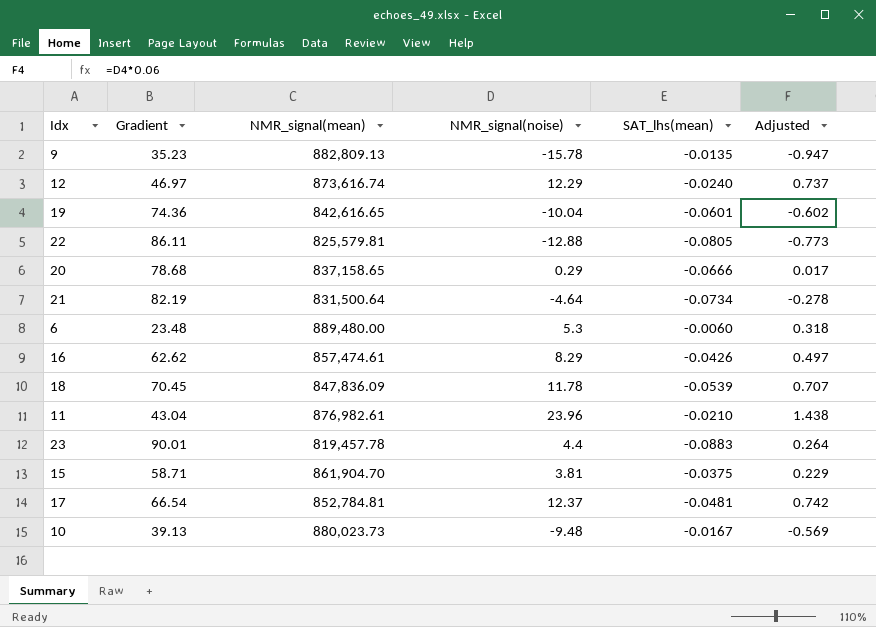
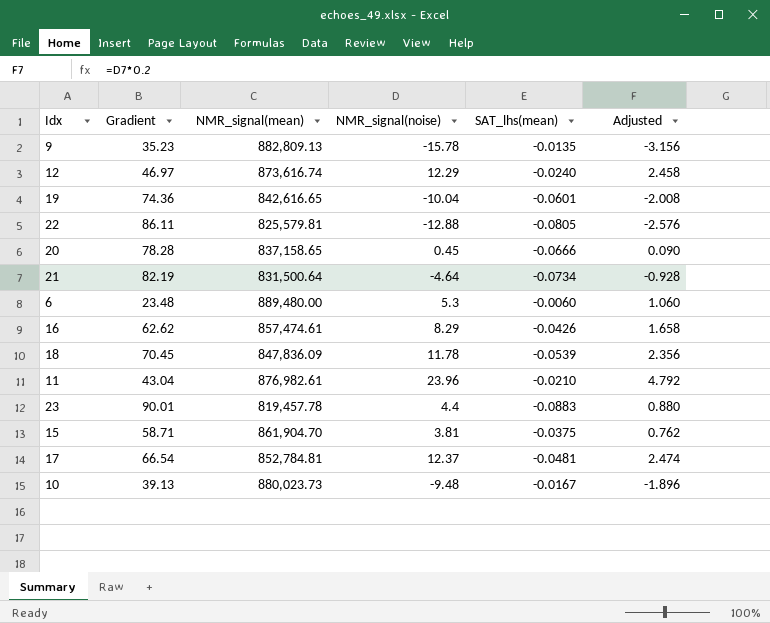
column Adjusted | formula: [NMR_signal(noise)] * 0.06 -> [NMR_signal(noise)] * 0.2
20 | Gradient: 78.68 -> 78.28
20 | NMR_signal(noise): 0.29 -> 0.45

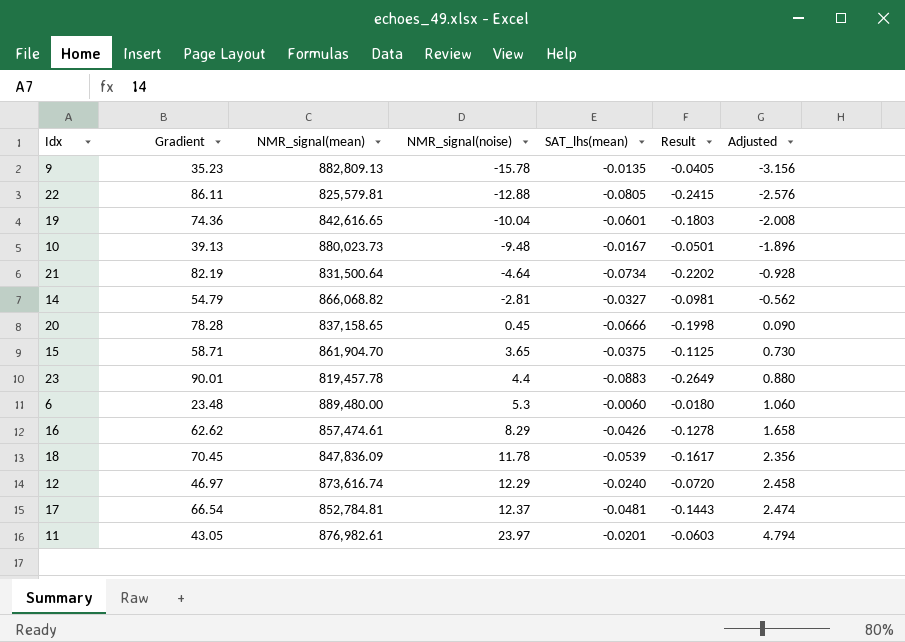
row order: none -> NMR_signal(noise) ascending
column Result | formula: none -> [SAT_lhs(mean)] * 3
row 14: none -> 54.79 | 866,068.82 | -2.81 | -0.0327 | -0.0981 | -0.562
15 | NMR_signal(noise): 3.81 -> 3.65
15 | Adjusted: 0.762 -> 0.730
11 | Gradient: 43.04 -> 43.05
11 | NMR_signal(noise): 23.96 -> 23.97
11 | SAT_lhs(mean): -0.0210 -> -0.0201
11 | Adjusted: 4.792 -> 4.794

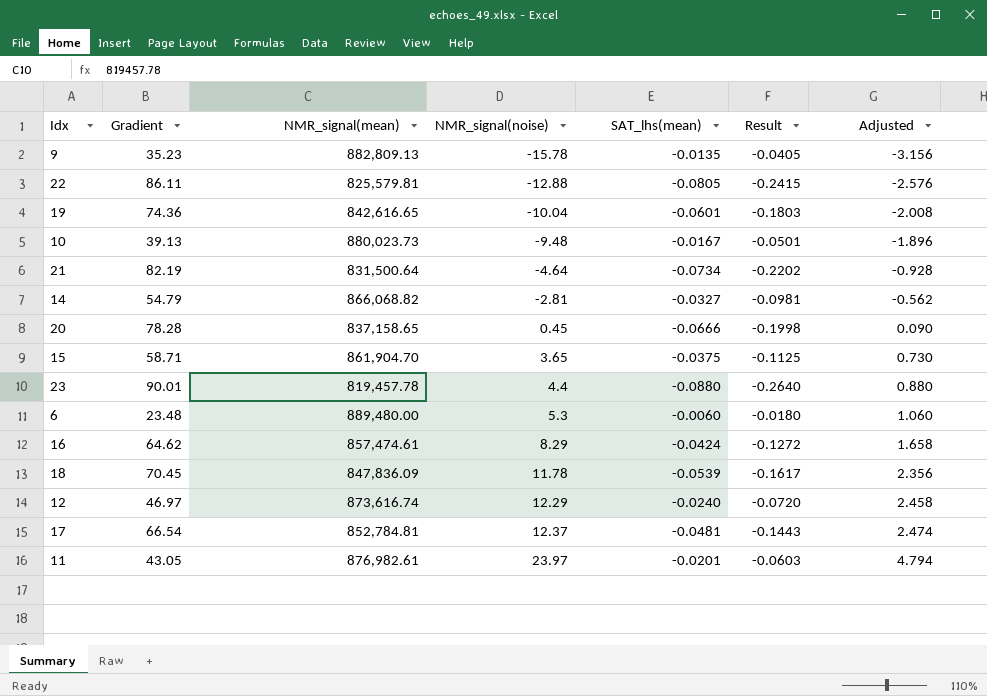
23 | SAT_lhs(mean): -0.0883 -> -0.0880
23 | Result: -0.2649 -> -0.2640
16 | Gradient: 62.62 -> 64.62
16 | SAT_lhs(mean): -0.0426 -> -0.0424
16 | Result: -0.1278 -> -0.1272

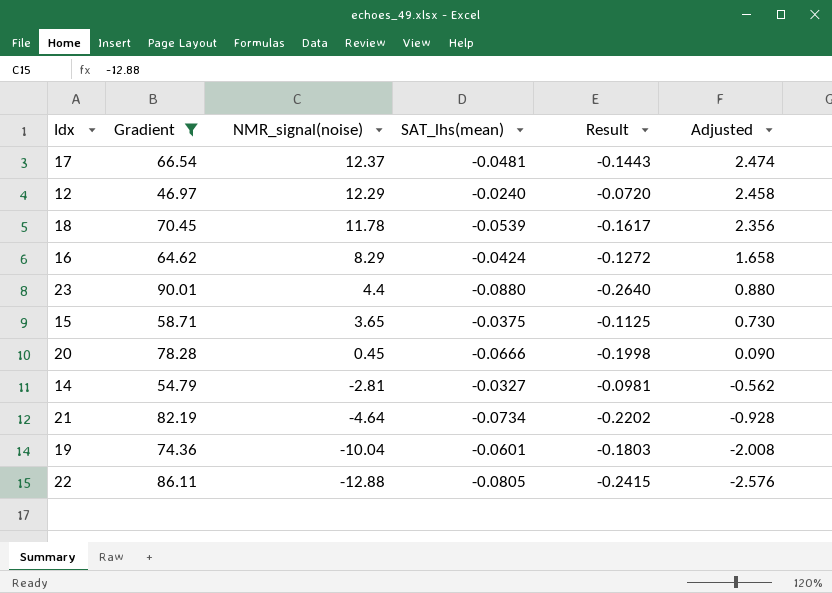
filter: none -> Gradient >= 46.97
row order: NMR_signal(noise) ascending -> NMR_signal(noise) descending
column NMR_signal(mean) | position: 3 -> none

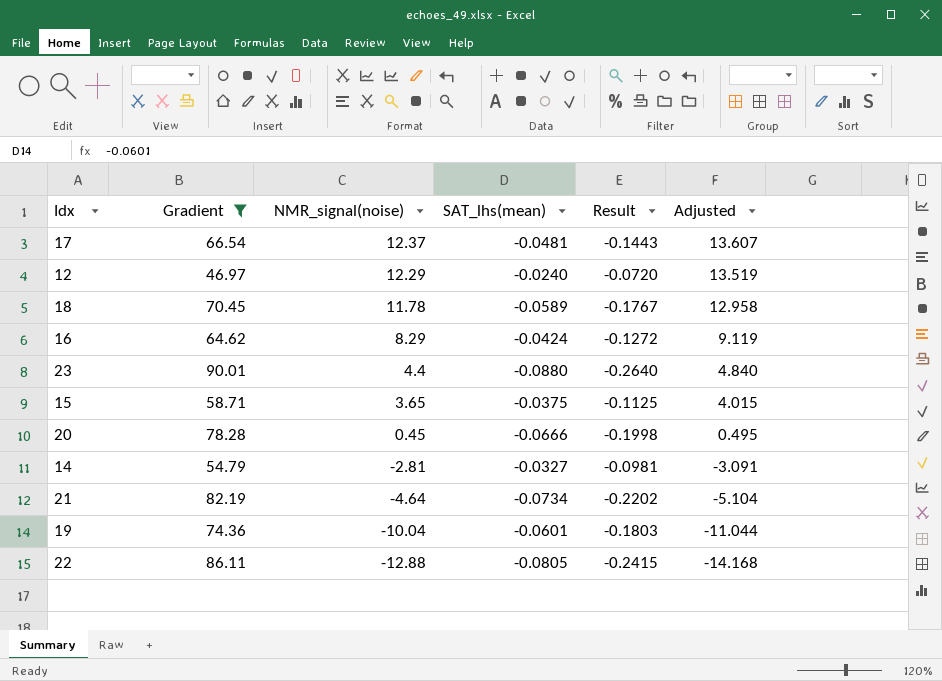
column Adjusted | formula: [NMR_signal(noise)] * 0.2 -> [NMR_signal(noise)] * 1.1
18 | SAT_lhs(mean): -0.0539 -> -0.0589
18 | Result: -0.1617 -> -0.1767

